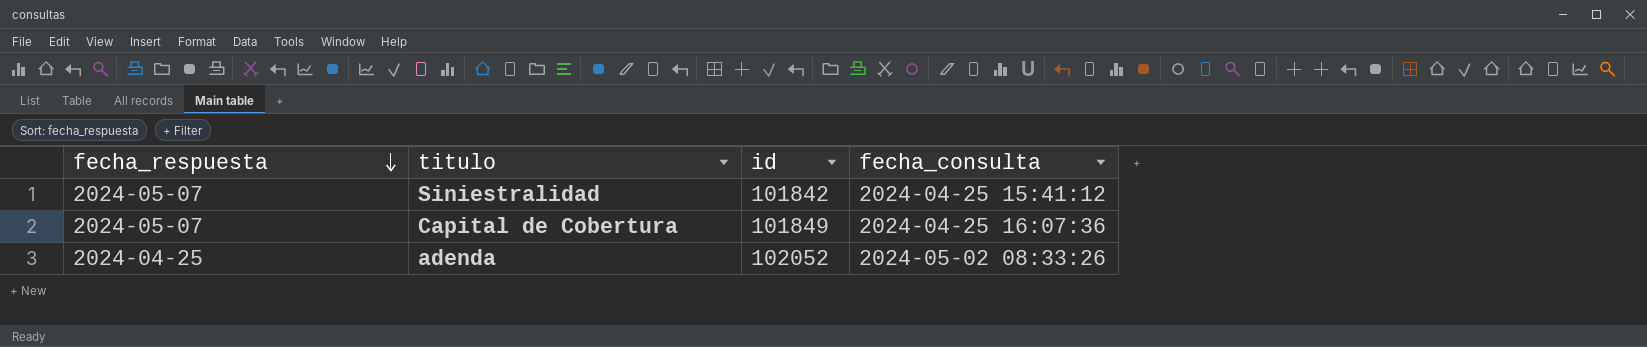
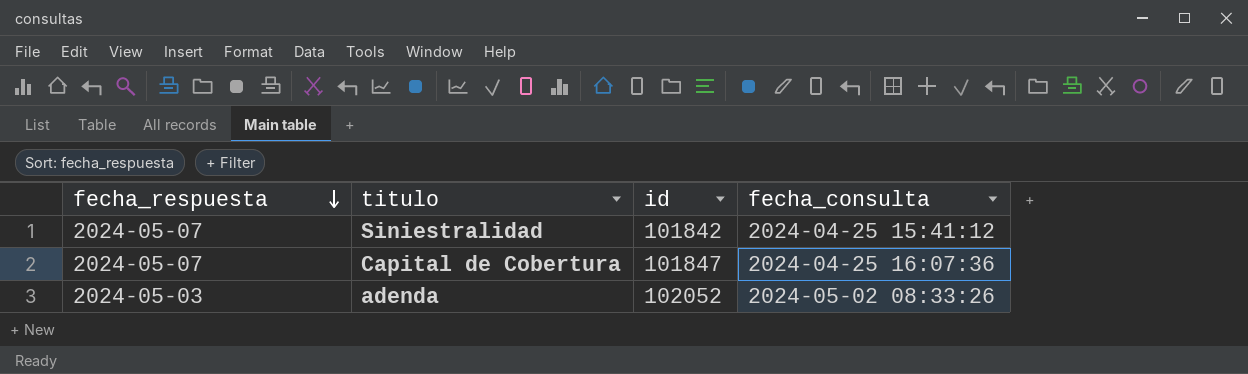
Capital de Cobertura | id: 101849 -> 101847
adenda | fecha_respuesta: 2024-04-25 -> 2024-05-03

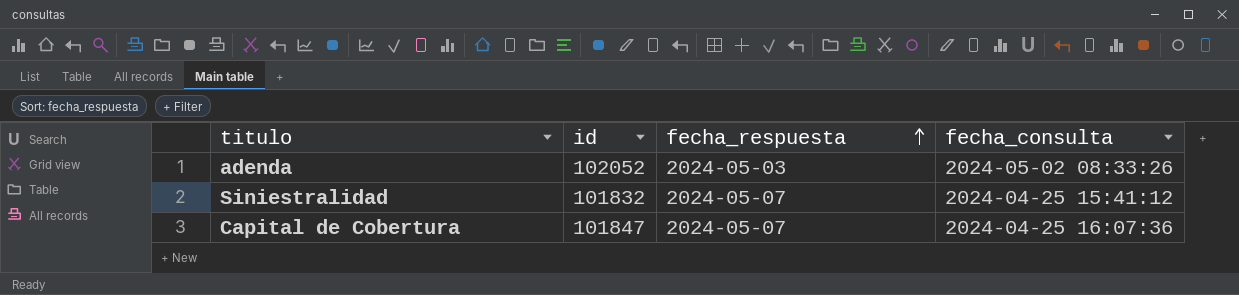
row order: fecha_respuesta descending -> fecha_respuesta ascending
column fecha_respuesta | position: 1 -> 3
Siniestralidad | id: 101842 -> 101832

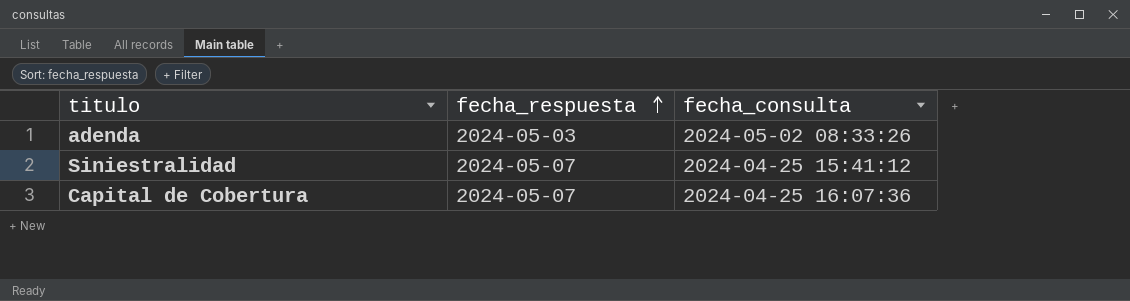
column id | position: 2 -> none

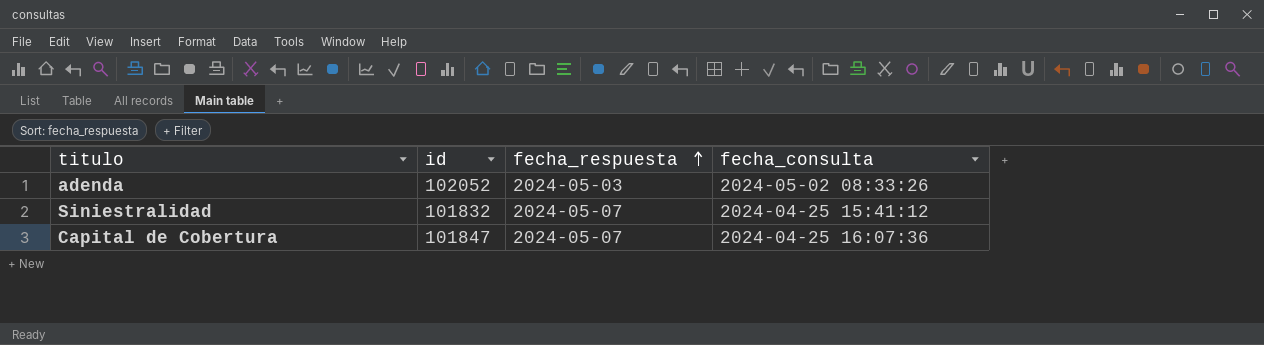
column id | position: none -> 2

